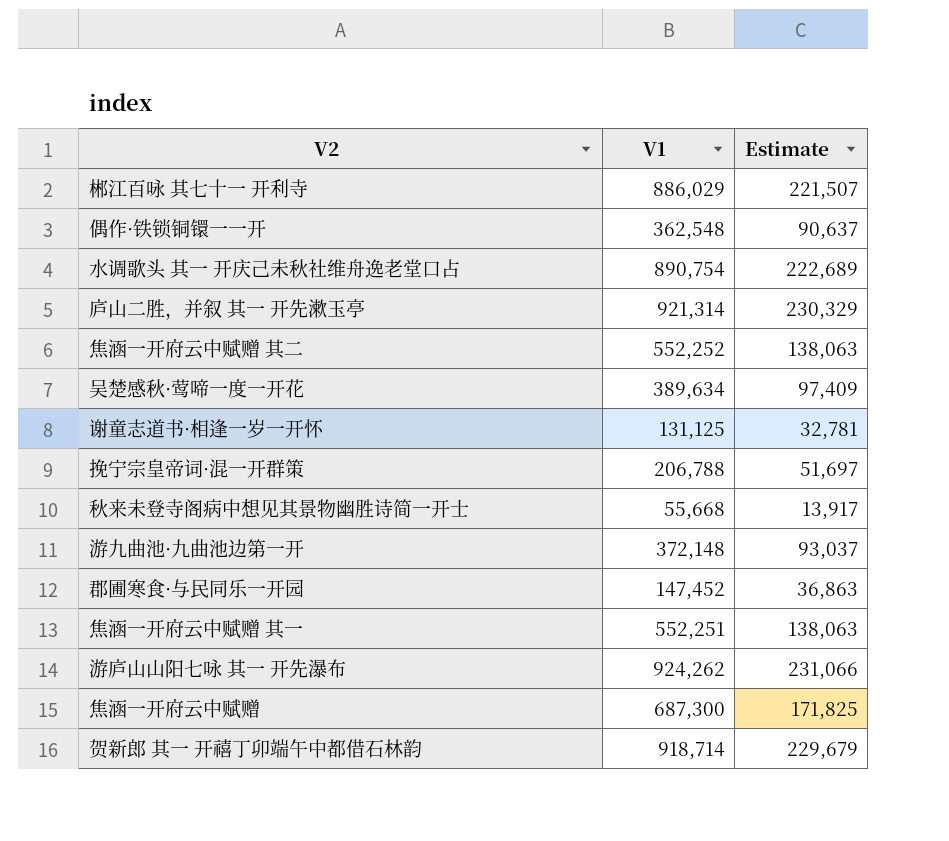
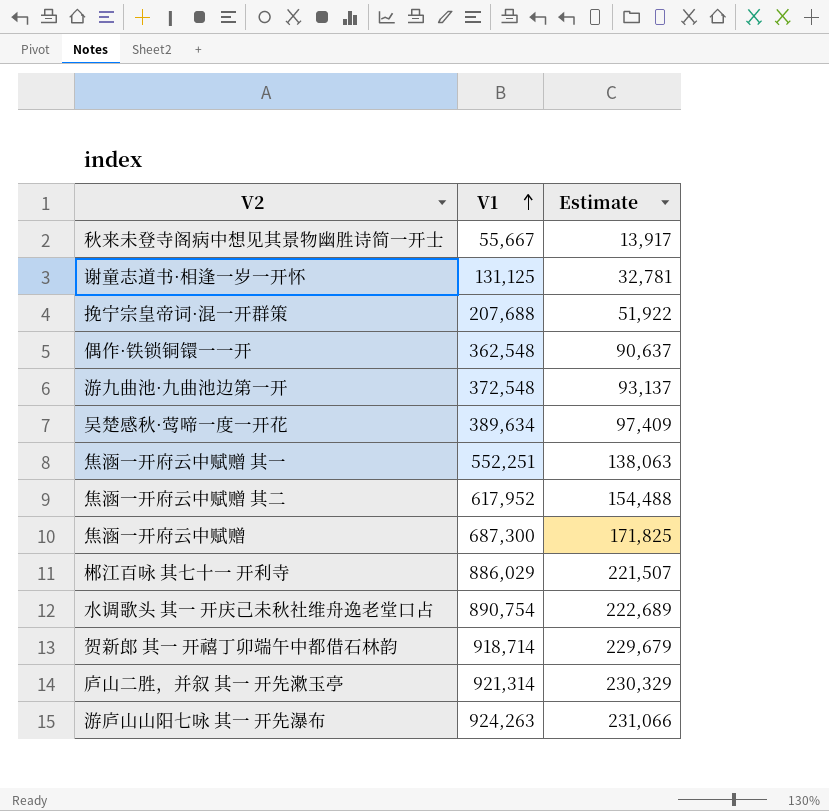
row order: none -> V1 ascending
row 郡圃寒食·与民同乐一开园: 147,452 | 36,863 -> none
秋来未登寺阁病中想见其景物幽胜诗简一开士 | V1: 55,668 -> 55,667
挽宁宗皇帝词·混一开群策 | V1: 206,788 -> 207,688
挽宁宗皇帝词·混一开群策 | Estimate: 51,697 -> 51,922
游九曲池·九曲池边第一开 | V1: 372,148 -> 372,548
游九曲池·九曲池边第一开 | Estimate: 93,037 -> 93,137
焦涵一开府云中赋赠 其二 | V1: 552,252 -> 617,952
焦涵一开府云中赋赠 其二 | Estimate: 138,063 -> 154,488
游庐山山阳七咏 其一 开先瀑布 | V1: 924,262 -> 924,263

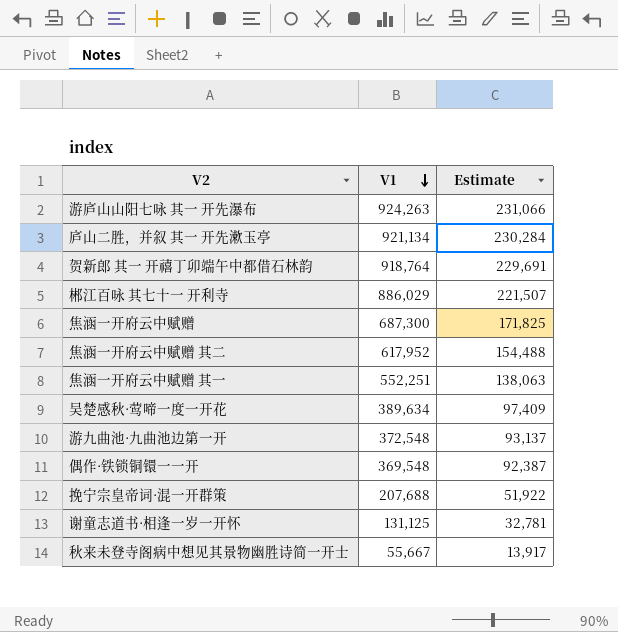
row order: V1 ascending -> V1 descending
row 水调歌头 其一 开庆己未秋社维舟逸老堂口占: 890,754 | 222,689 -> none
庐山二胜，并叙 其一 开先漱玉亭 | V1: 921,314 -> 921,134
庐山二胜，并叙 其一 开先漱玉亭 | Estimate: 230,329 -> 230,284
贺新郎 其一 开禧丁卯端午中都借石林韵 | V1: 918,714 -> 918,764
贺新郎 其一 开禧丁卯端午中都借石林韵 | Estimate: 229,679 -> 229,691
偶作·铁锁铜镮一一开 | V1: 362,548 -> 369,548
偶作·铁锁铜镮一一开 | Estimate: 90,637 -> 92,387

